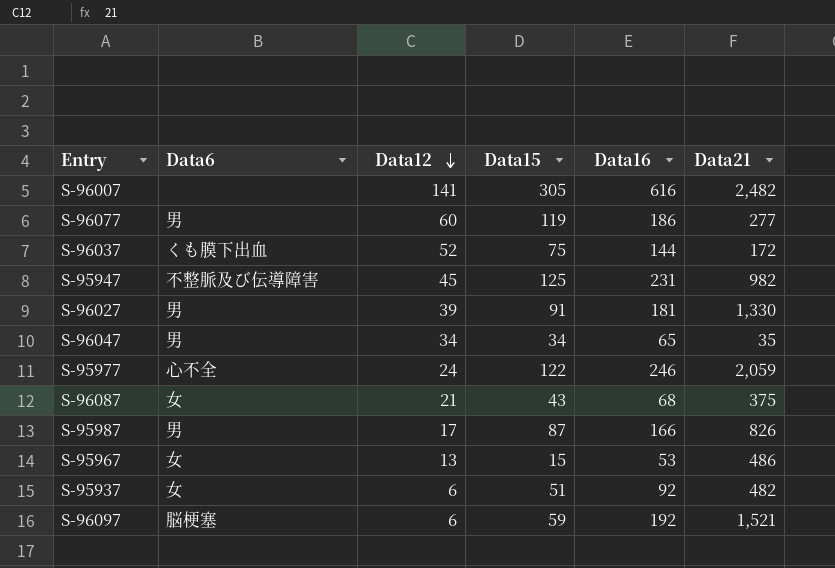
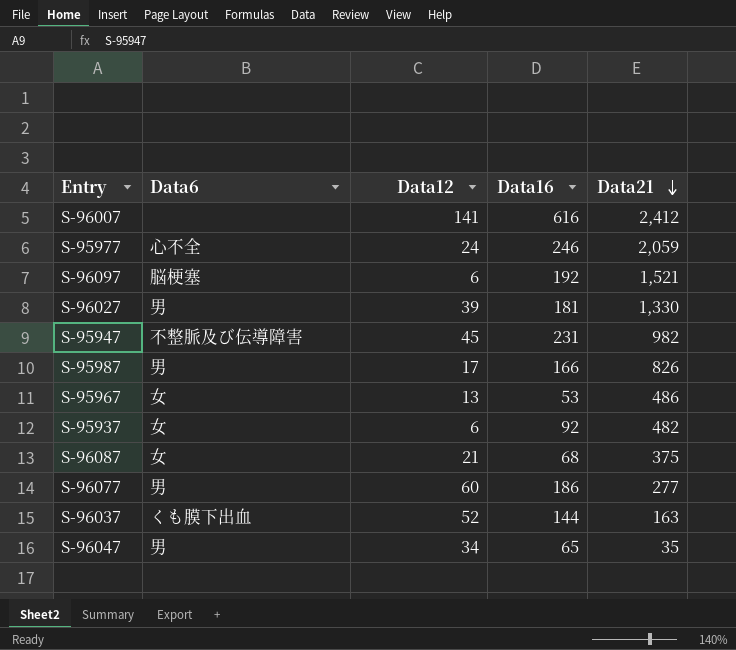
row order: Data12 descending -> Data21 descending
column Data15 | position: 4 -> none
S-96007 | Data21: 2,482 -> 2,412
S-96037 | Data21: 172 -> 163

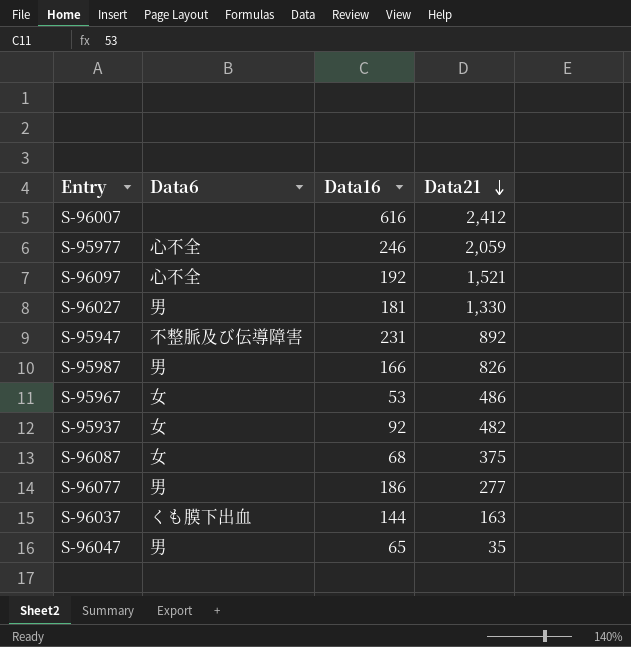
column Data12 | position: 3 -> none
S-96097 | Data6: 脳梗塞 -> 心不全
S-95947 | Data21: 982 -> 892

